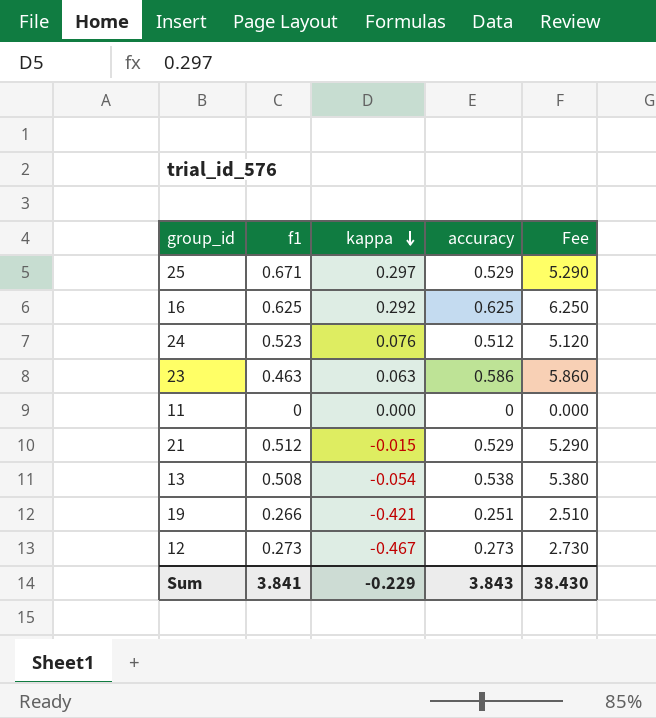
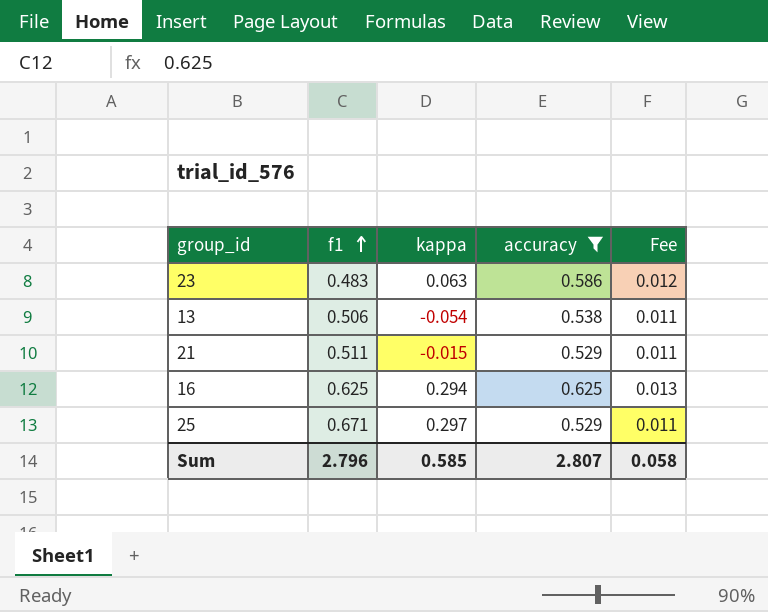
filter: none -> accuracy >= 0.529
row order: kappa descending -> f1 ascending
column Fee | formula: [accuracy] * 10 -> [accuracy] * 0.02
23 | f1: 0.463 -> 0.483
13 | f1: 0.508 -> 0.506
21 | f1: 0.512 -> 0.511
16 | kappa: 0.292 -> 0.294
Sum | f1: 3.841 -> 2.796
Sum | kappa: -0.229 -> 0.585
Sum | accuracy: 3.843 -> 2.807
Sum | Fee: 38.430 -> 0.058

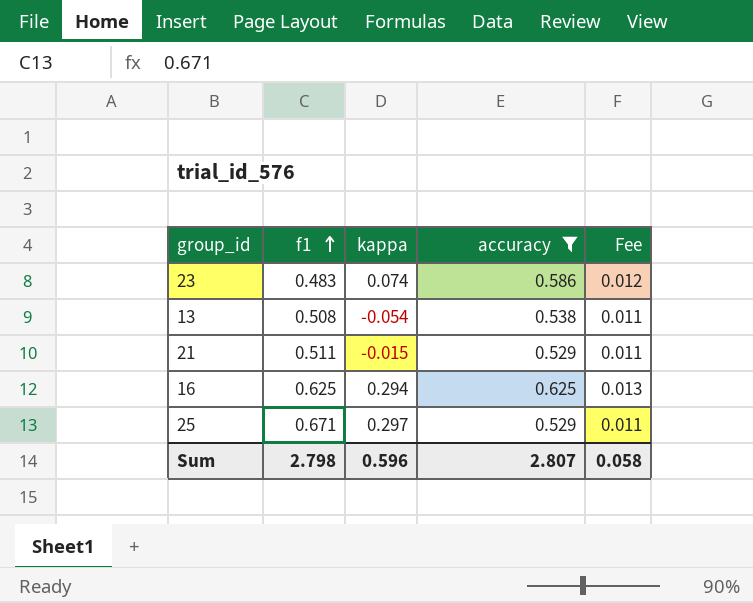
23 | kappa: 0.063 -> 0.074
13 | f1: 0.506 -> 0.508
Sum | f1: 2.796 -> 2.798
Sum | kappa: 0.585 -> 0.596

